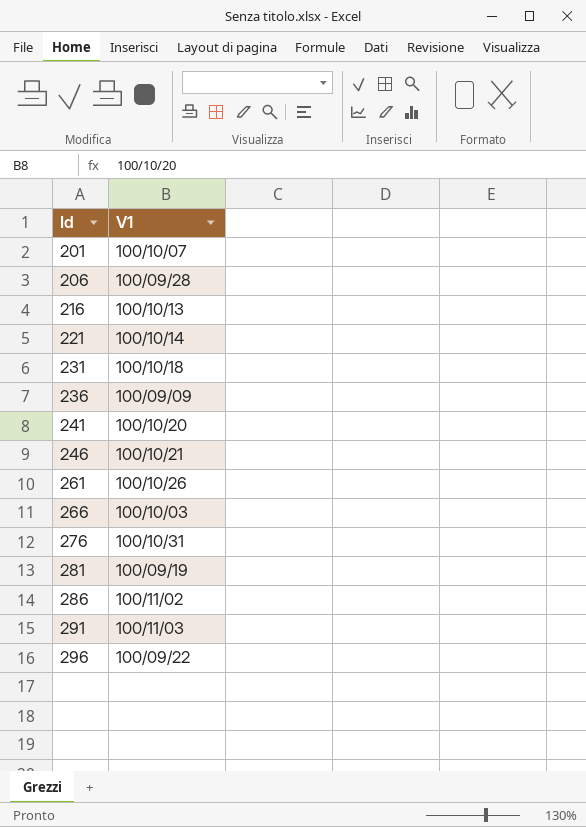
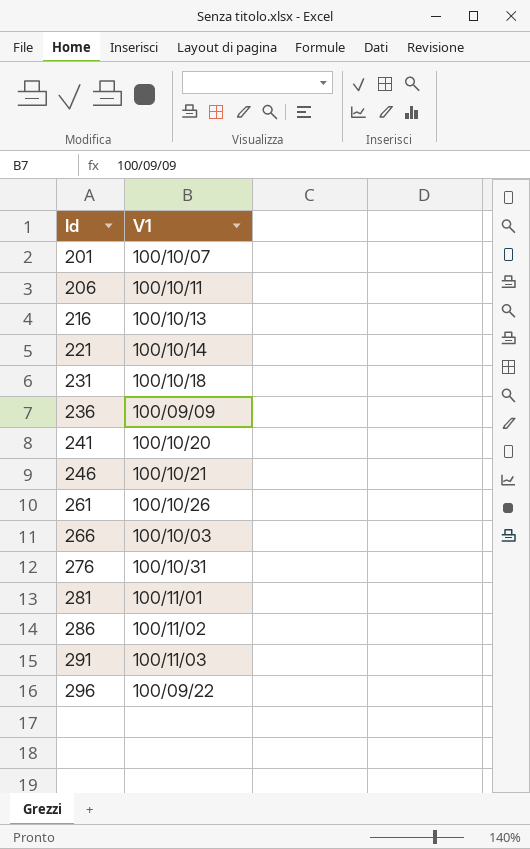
206 | V1: 100/09/28 -> 100/10/11
281 | V1: 100/09/19 -> 100/11/01

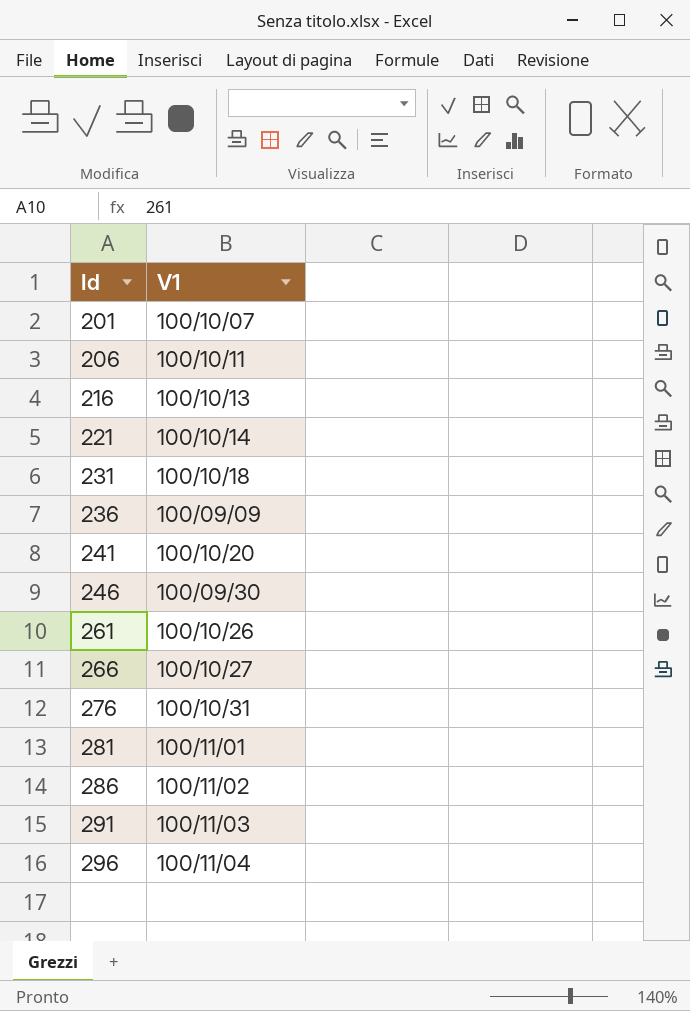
246 | V1: 100/10/21 -> 100/09/30
266 | V1: 100/10/03 -> 100/10/27
296 | V1: 100/09/22 -> 100/11/04

